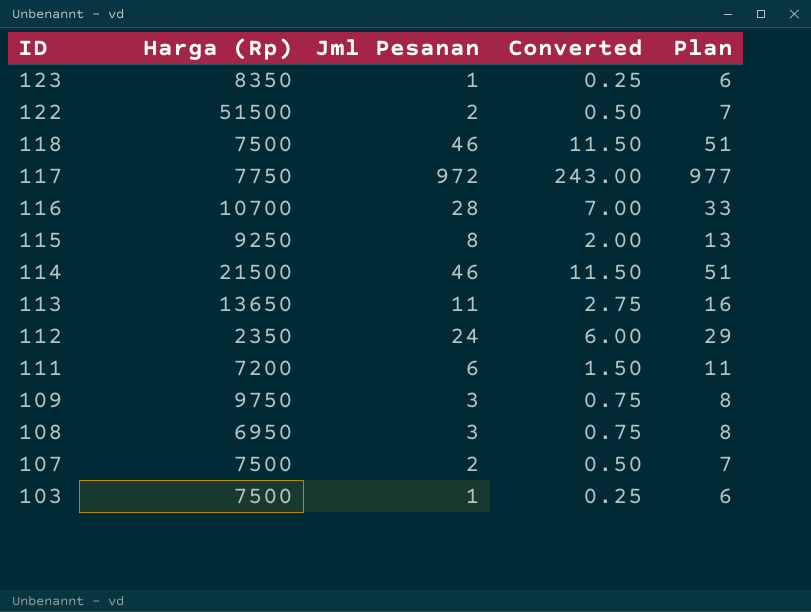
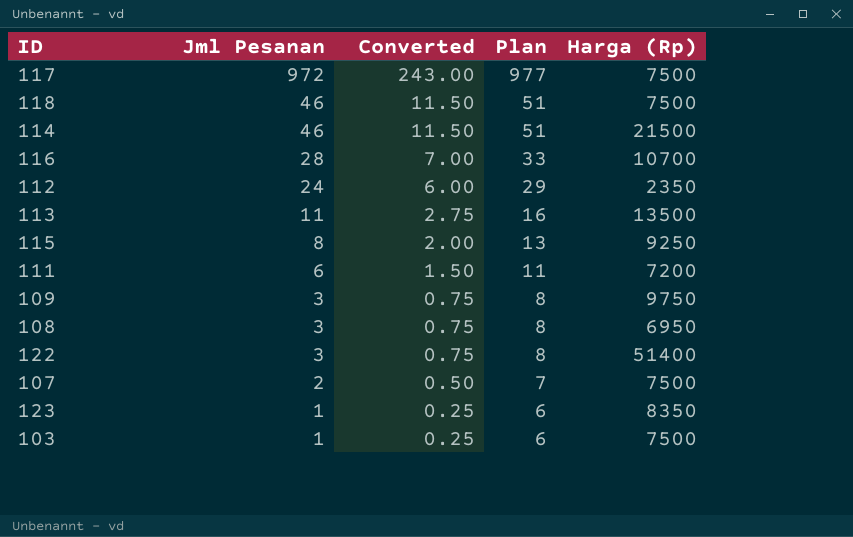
row order: ID descending -> Jml Pesanan descending
column Harga (Rp) | position: 2 -> 5
117 | Harga (Rp): 7750 -> 7500
113 | Harga (Rp): 13650 -> 13500
122 | Jml Pesanan: 2 -> 3
122 | Converted: 0.50 -> 0.75
122 | Plan: 7 -> 8
122 | Harga (Rp): 51500 -> 51400

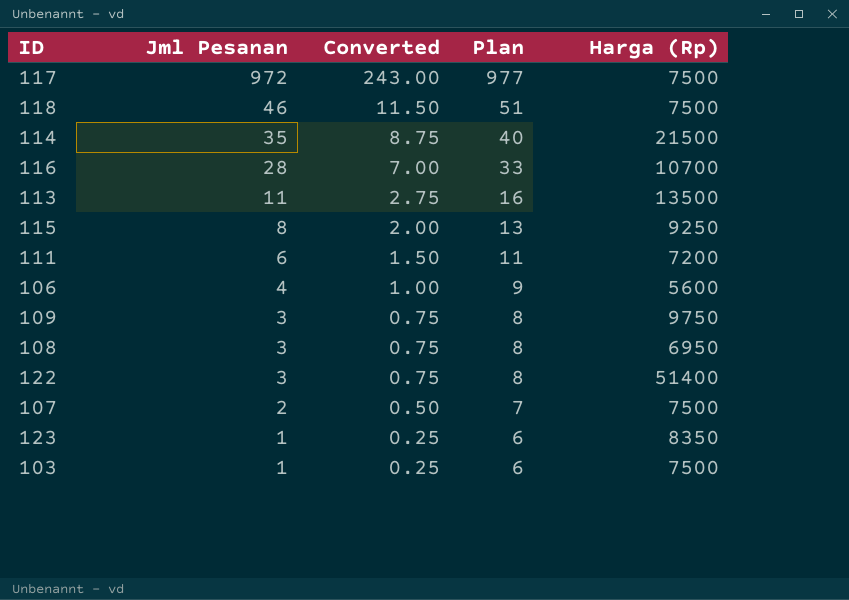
row 112: 24 | 6.00 | 29 | 2350 -> none
114 | Jml Pesanan: 46 -> 35
114 | Converted: 11.50 -> 8.75
114 | Plan: 51 -> 40
row 106: none -> 4 | 1.00 | 9 | 5600

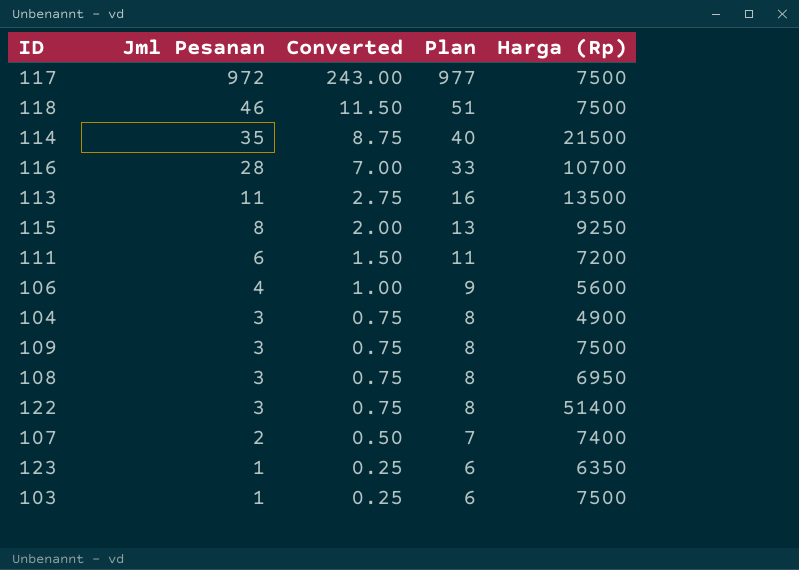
row 104: none -> 3 | 0.75 | 8 | 4900
109 | Harga (Rp): 9750 -> 7500
107 | Harga (Rp): 7500 -> 7400
123 | Harga (Rp): 8350 -> 6350

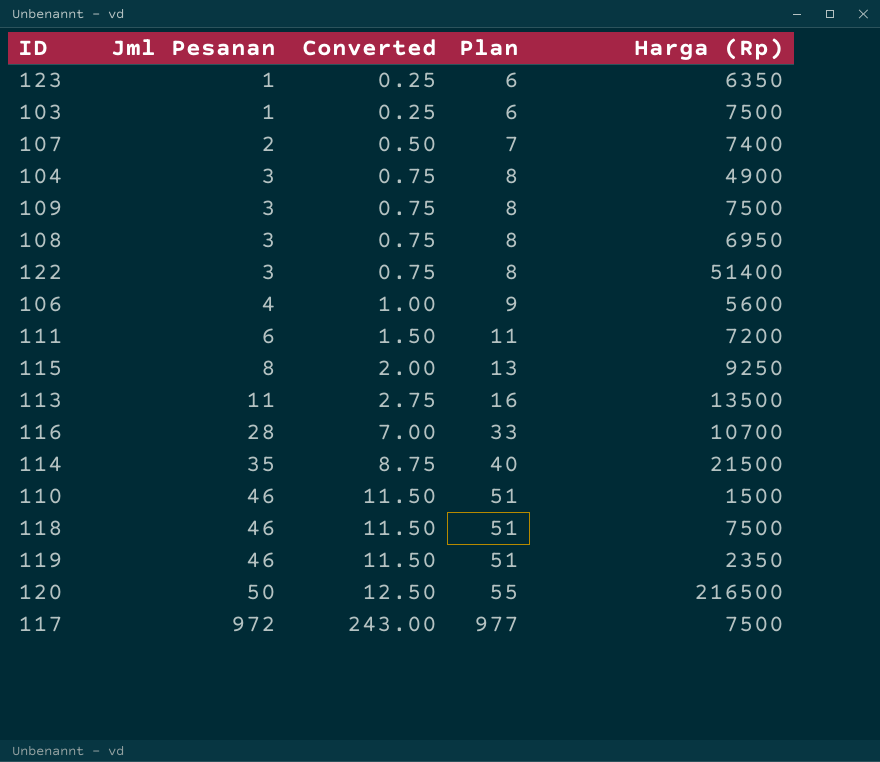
row order: Jml Pesanan descending -> Jml Pesanan ascending
row 110: none -> 46 | 11.50 | 51 | 1500
row 119: none -> 46 | 11.50 | 51 | 2350
row 120: none -> 50 | 12.50 | 55 | 216500

